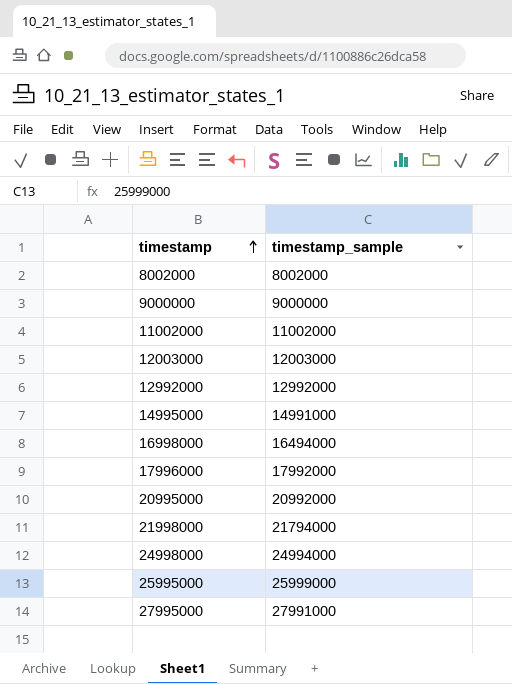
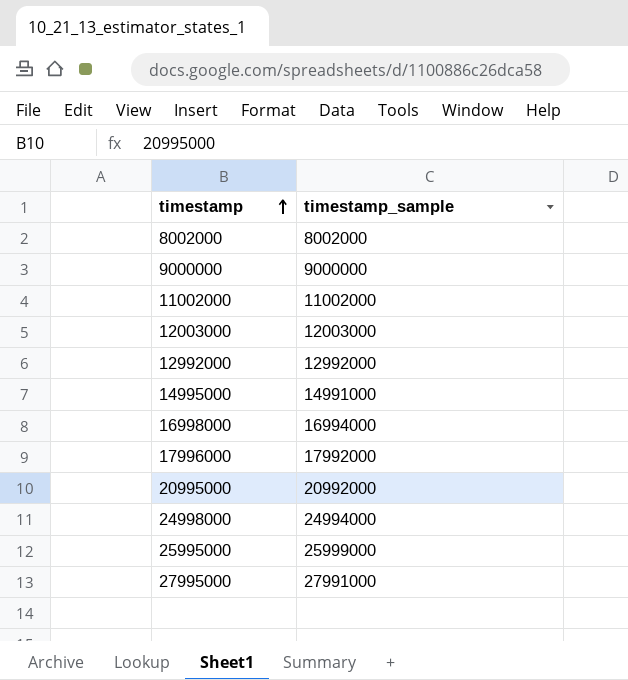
row 21998000: 21794000 -> none
16998000 | timestamp_sample: 16494000 -> 16994000

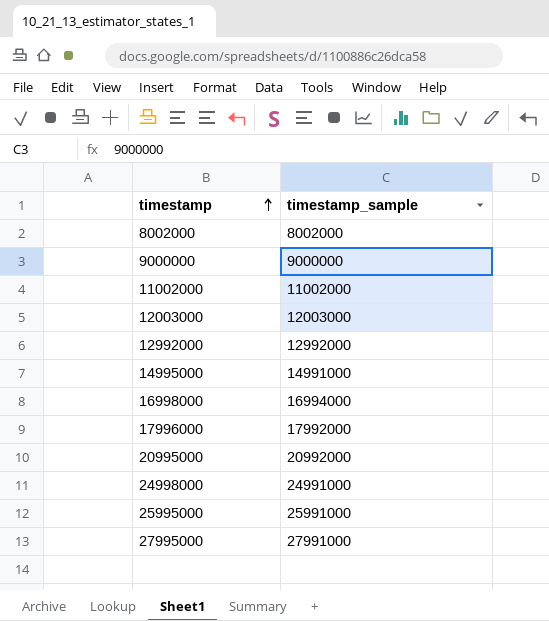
24998000 | timestamp_sample: 24994000 -> 24991000
25995000 | timestamp_sample: 25999000 -> 25991000

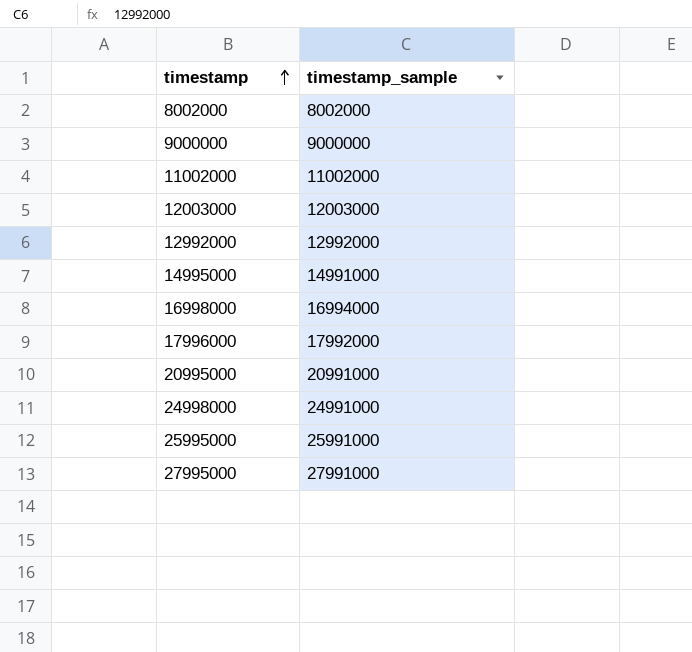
20995000 | timestamp_sample: 20992000 -> 20991000

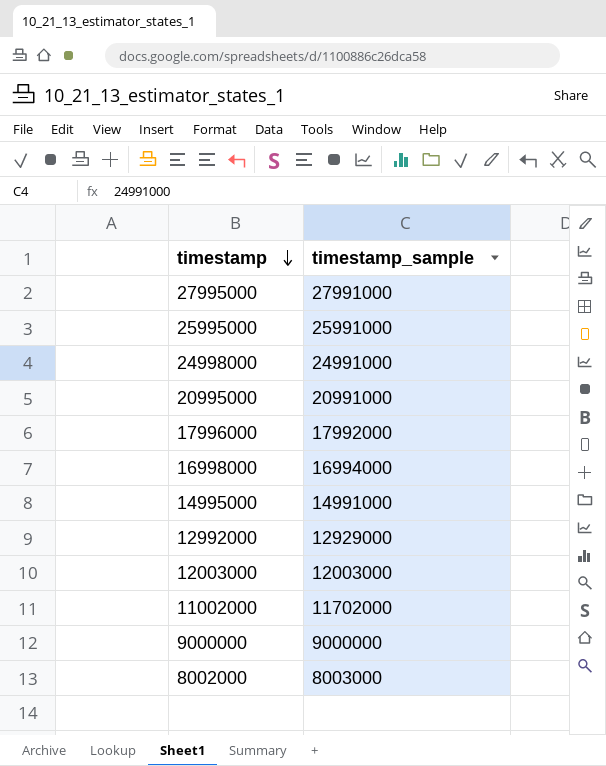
row order: timestamp ascending -> timestamp descending
12992000 | timestamp_sample: 12992000 -> 12929000
11002000 | timestamp_sample: 11002000 -> 11702000
8002000 | timestamp_sample: 8002000 -> 8003000

